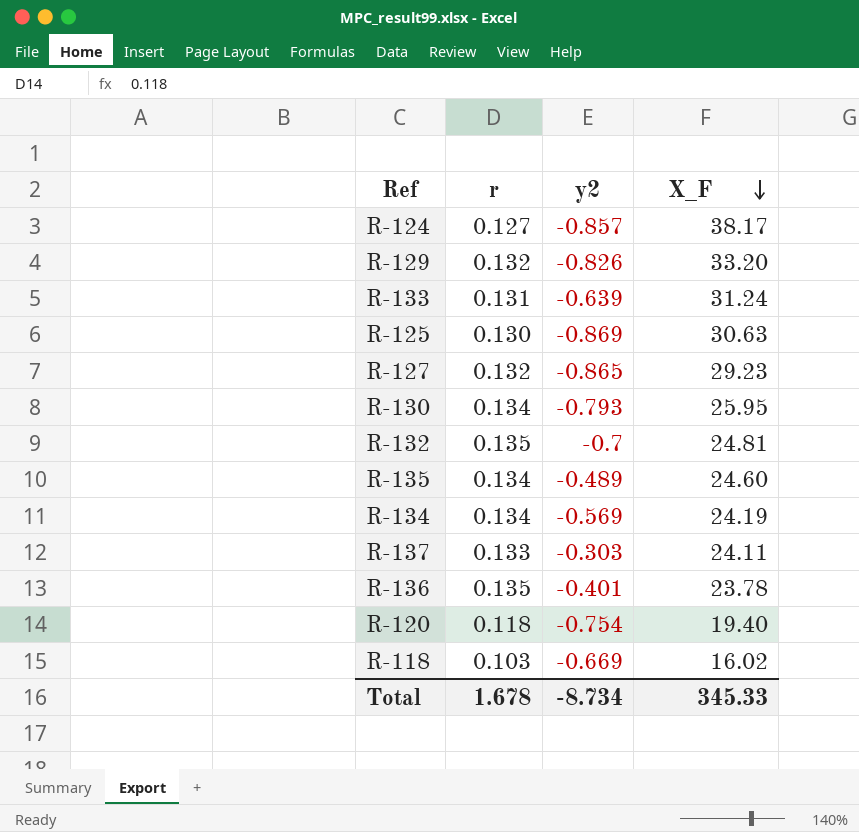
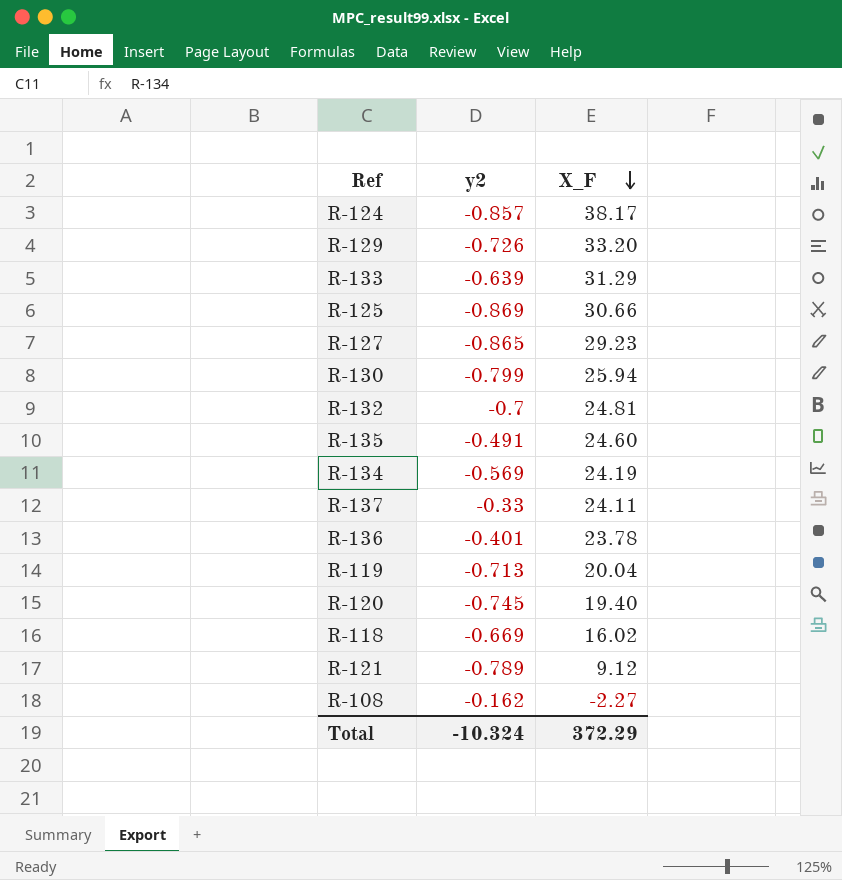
column r | position: 2 -> none
R-129 | y2: -0.826 -> -0.726
R-133 | X_F: 31.24 -> 31.29
R-125 | X_F: 30.63 -> 30.66
R-130 | y2: -0.793 -> -0.799
R-130 | X_F: 25.95 -> 25.94
R-135 | y2: -0.489 -> -0.491
R-137 | y2: -0.303 -> -0.33
row R-119: none -> -0.713 | 20.04
R-120 | y2: -0.754 -> -0.745
row R-121: none -> -0.789 | 9.12
row R-108: none -> -0.162 | -2.27
Total | y2: -8.734 -> -10.324
Total | X_F: 345.33 -> 372.29

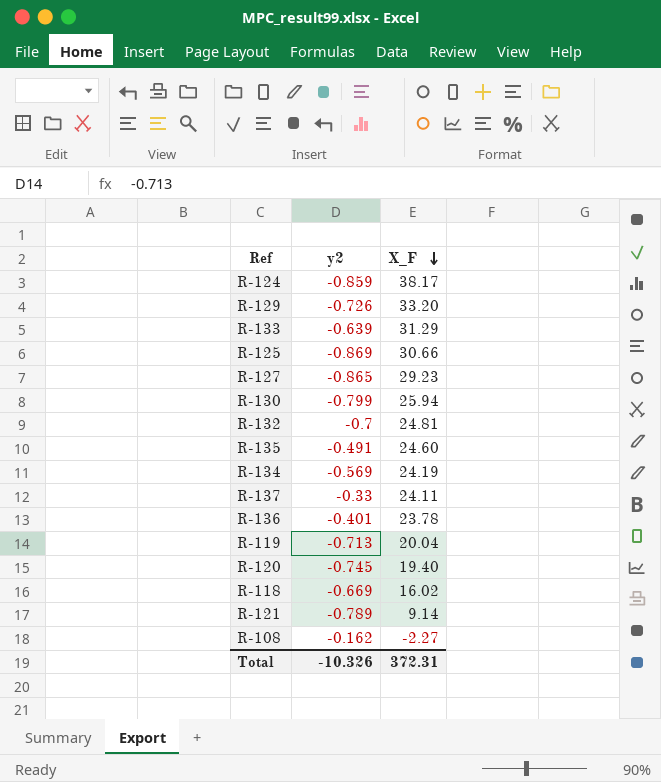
R-124 | y2: -0.857 -> -0.859
R-121 | X_F: 9.12 -> 9.14
Total | y2: -10.324 -> -10.326
Total | X_F: 372.29 -> 372.31

